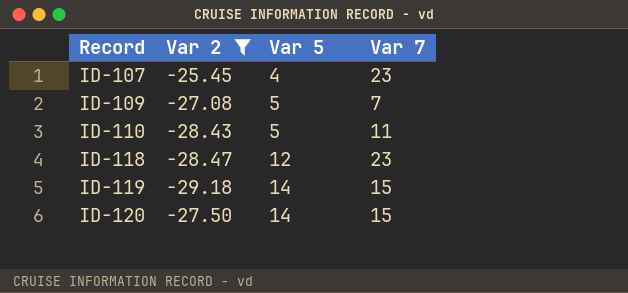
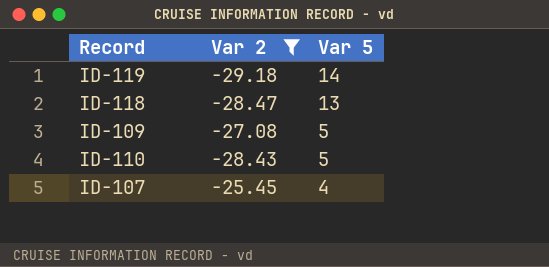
row order: Record ascending -> Var 5 descending
column Var 7 | position: 4 -> none
row ID-120: -27.50 | 14 | 15 -> none
ID-118 | Var 5: 12 -> 13

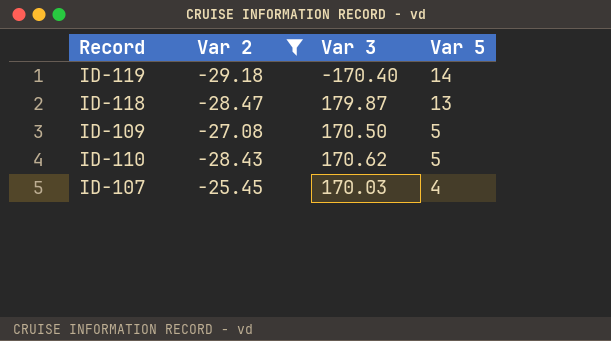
column Var 3 | position: none -> 3

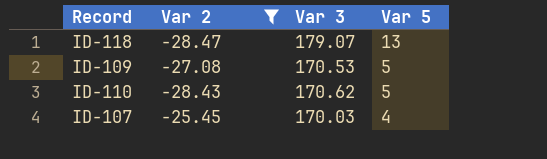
row ID-119: -29.18 | -170.40 | 14 -> none
ID-118 | Var 3: 179.87 -> 179.07
ID-109 | Var 3: 170.50 -> 170.53

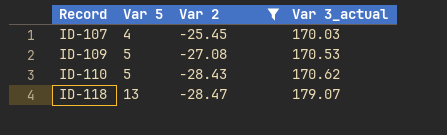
row order: Var 5 descending -> Record ascending
column Var 5 | position: 4 -> 2
column name: Var 3 -> Var 3_actual

